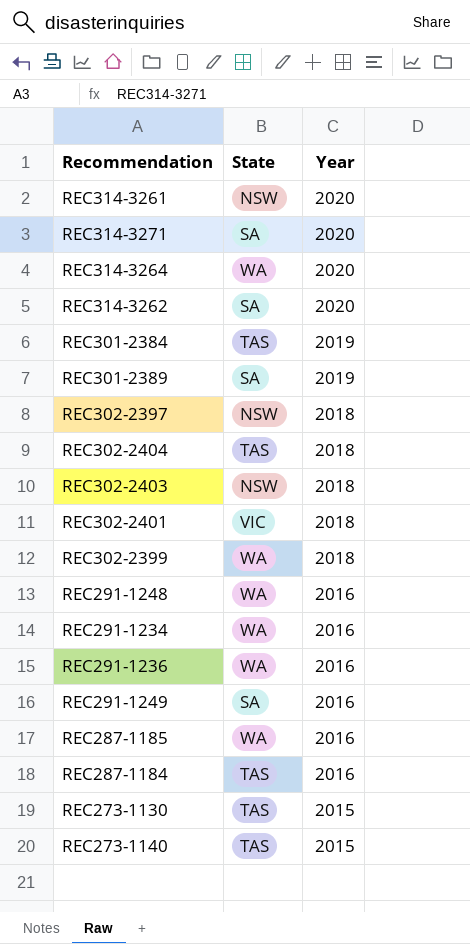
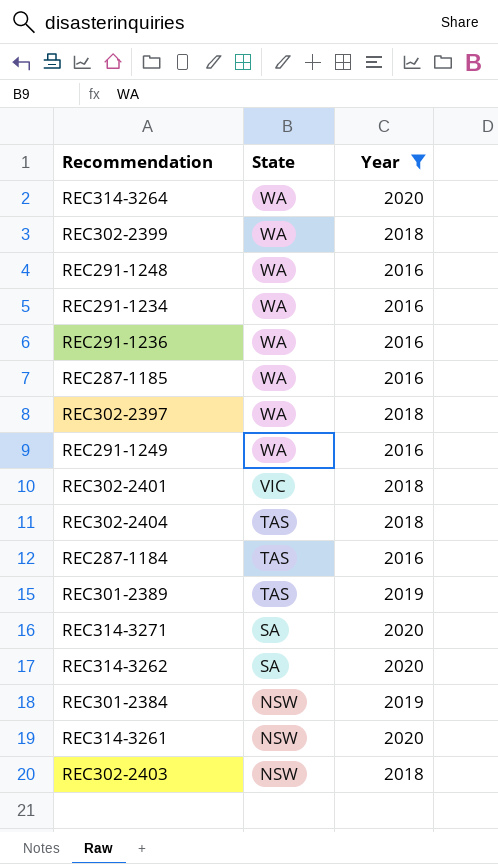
filter: none -> Year != 2015
row order: Year descending -> State descending
REC302-2397 | State: NSW -> WA
REC291-1249 | State: SA -> WA
REC301-2389 | State: SA -> TAS
REC301-2384 | State: TAS -> NSW

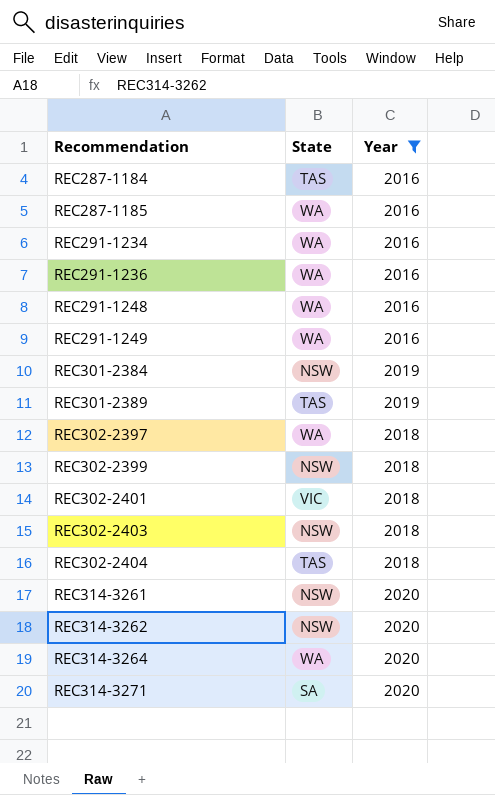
row order: State descending -> Recommendation ascending
REC302-2399 | State: WA -> NSW
REC314-3262 | State: SA -> NSW

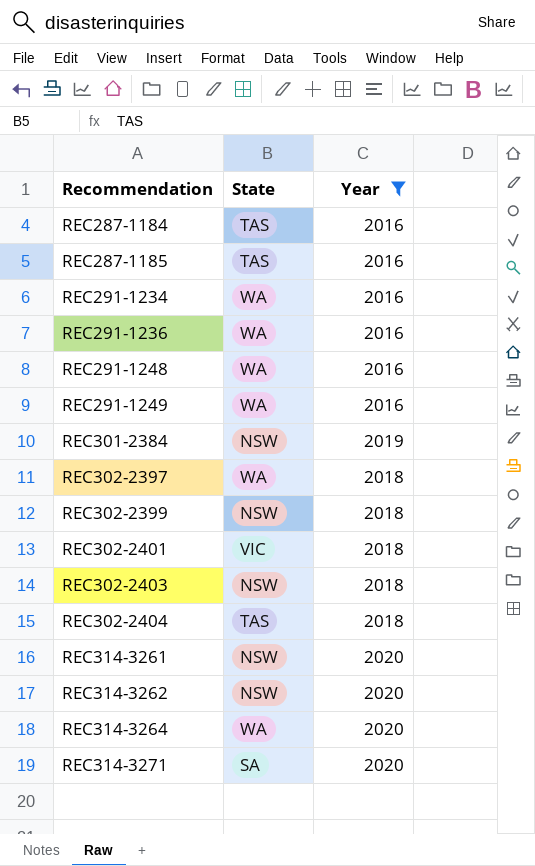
row REC301-2389: TAS | 2019 -> none
REC287-1185 | State: WA -> TAS

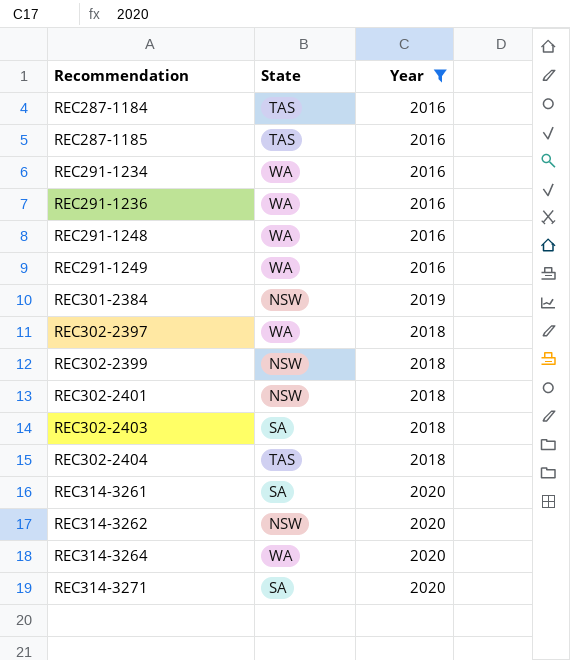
REC302-2401 | State: VIC -> NSW
REC302-2403 | State: NSW -> SA
REC314-3261 | State: NSW -> SA

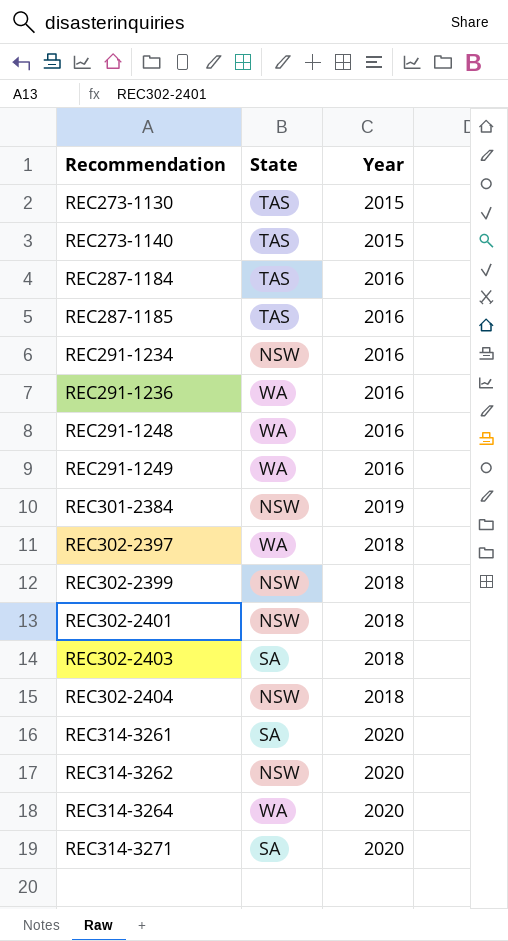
filter: Year != 2015 -> none
REC291-1234 | State: WA -> NSW
REC302-2404 | State: TAS -> NSW

